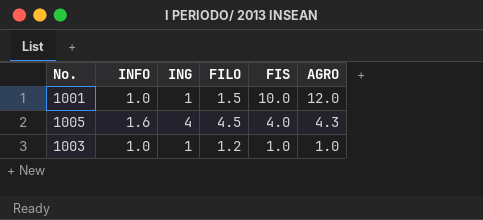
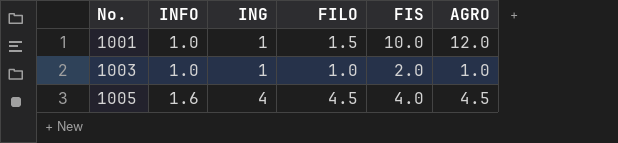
row order: FIS descending -> No. ascending
1003 | FILO: 1.2 -> 1.0
1003 | FIS: 1.0 -> 2.0
1005 | AGRO: 4.3 -> 4.5

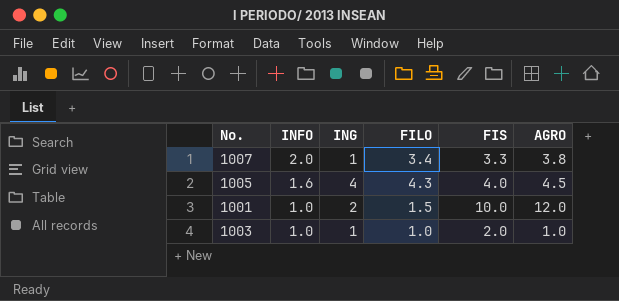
row order: No. ascending -> INFO descending
row 1007: none -> 2.0 | 1 | 3.4 | 3.3 | 3.8
1005 | FILO: 4.5 -> 4.3
1001 | ING: 1 -> 2

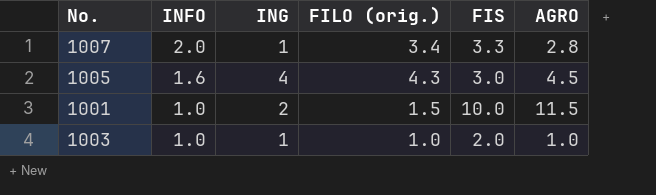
column name: FILO -> FILO (orig.)
1007 | AGRO: 3.8 -> 2.8
1005 | FIS: 4.0 -> 3.0
1001 | AGRO: 12.0 -> 11.5

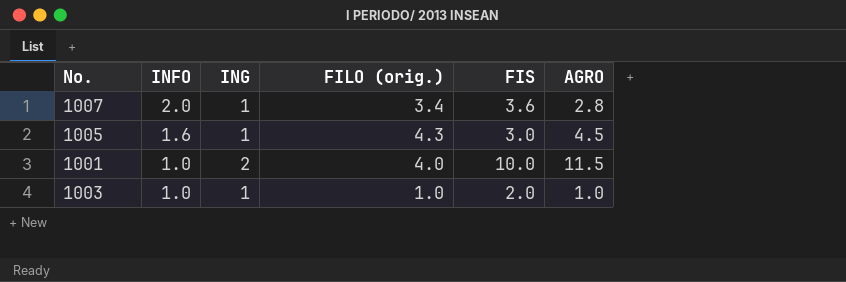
1007 | FIS: 3.3 -> 3.6
1005 | ING: 4 -> 1
1001 | FILO (orig.): 1.5 -> 4.0

